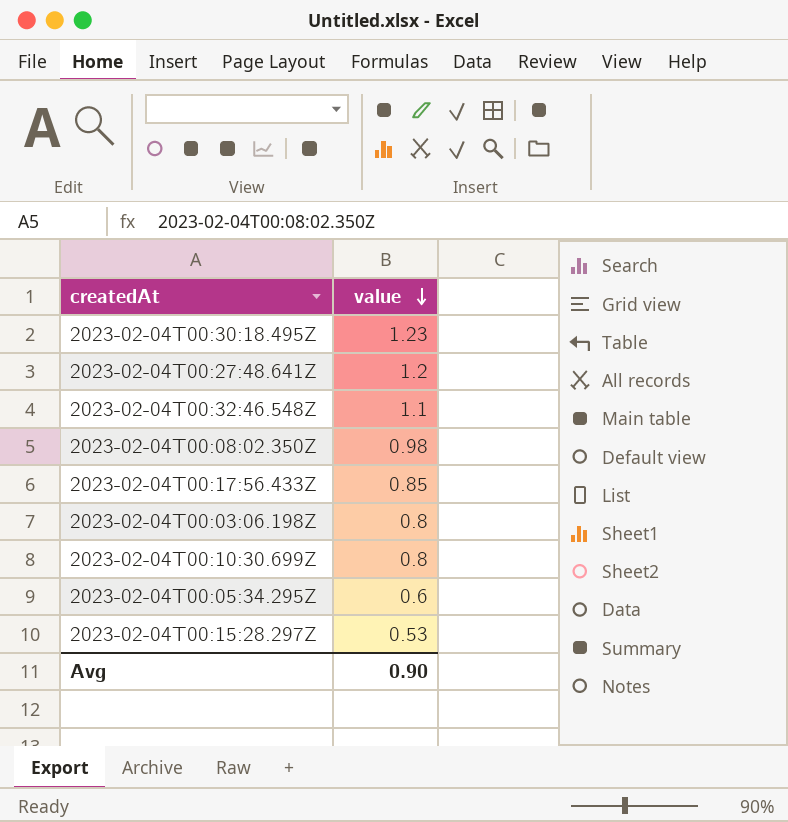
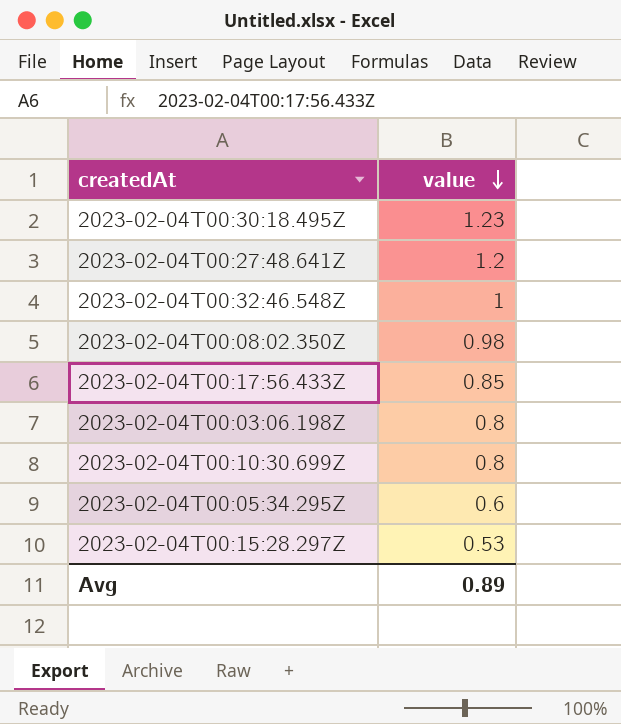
2023-02-04T00:32:46.548Z | value: 1.1 -> 1
Avg | value: 0.90 -> 0.89

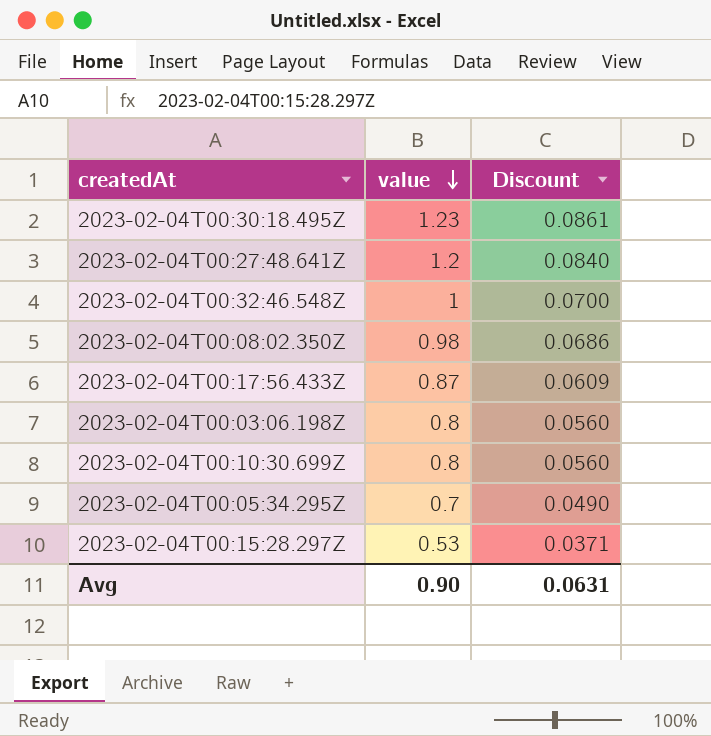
column Discount | formula: none -> [value] * 0.07
2023-02-04T00:17:56.433Z | value: 0.85 -> 0.87
2023-02-04T00:05:34.295Z | value: 0.6 -> 0.7
Avg | value: 0.89 -> 0.90

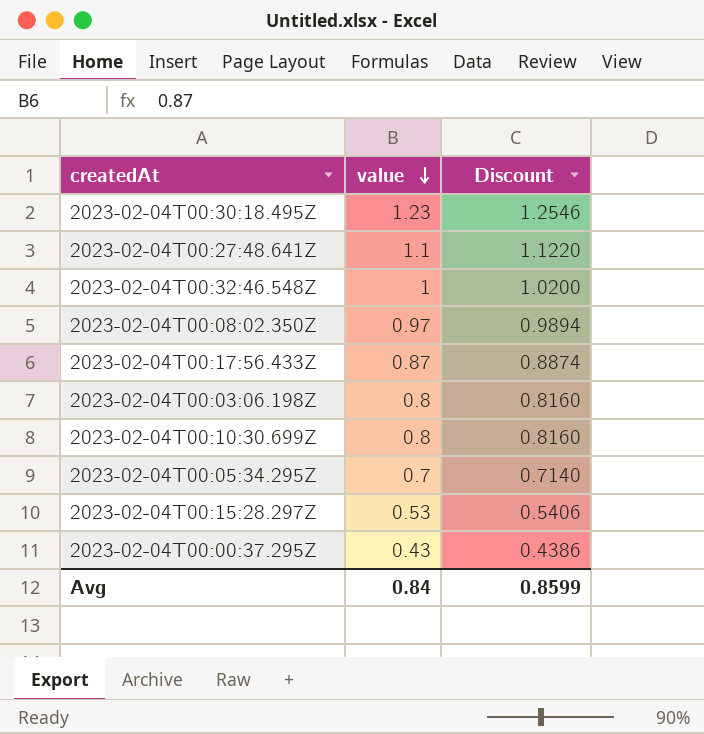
column Discount | formula: [value] * 0.07 -> [value] * 1.02
2023-02-04T00:27:48.641Z | value: 1.2 -> 1.1
2023-02-04T00:08:02.350Z | value: 0.98 -> 0.97
row 2023-02-04T00:00:37.295Z: none -> 0.43 | 0.4386
Avg | value: 0.90 -> 0.84
Avg | Discount: 0.0631 -> 0.8599

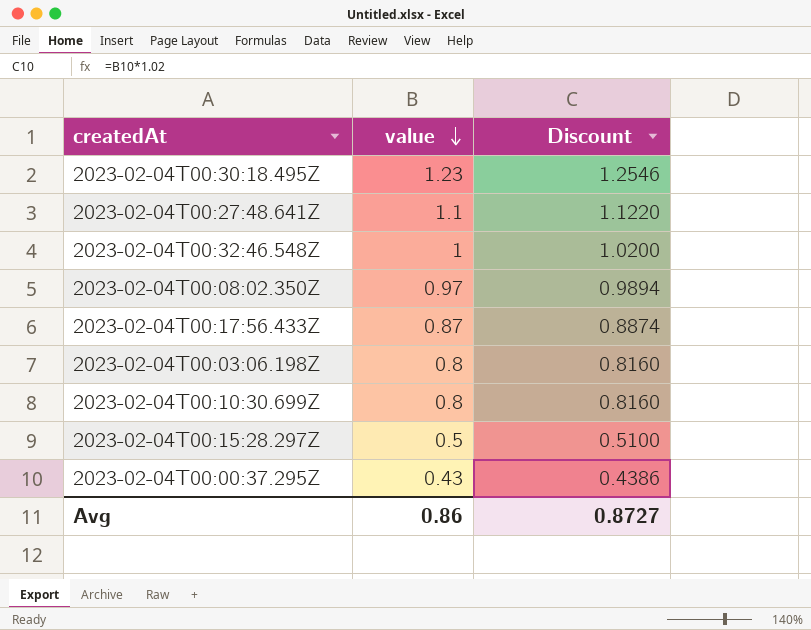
row 2023-02-04T00:05:34.295Z: 0.7 | 0.7140 -> none
2023-02-04T00:15:28.297Z | value: 0.53 -> 0.5
2023-02-04T00:15:28.297Z | Discount: 0.5406 -> 0.5100
Avg | value: 0.84 -> 0.86
Avg | Discount: 0.8599 -> 0.8727

